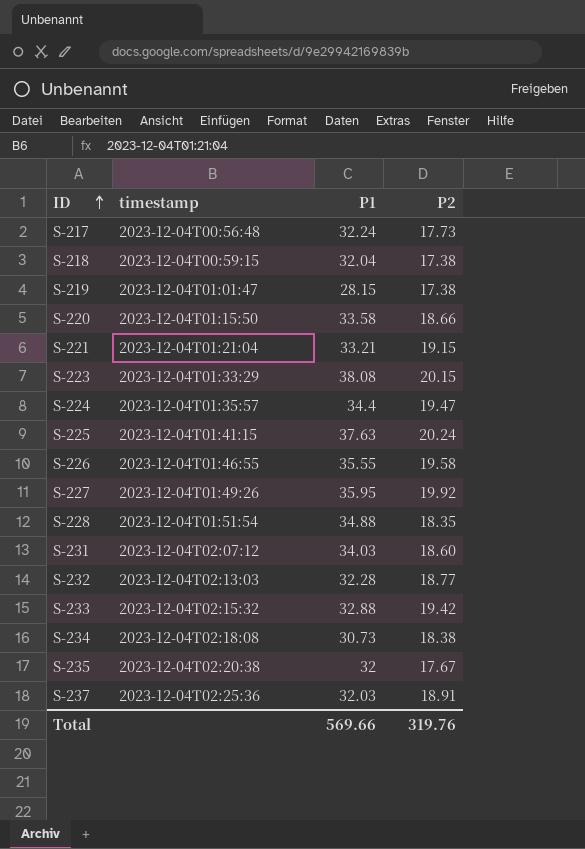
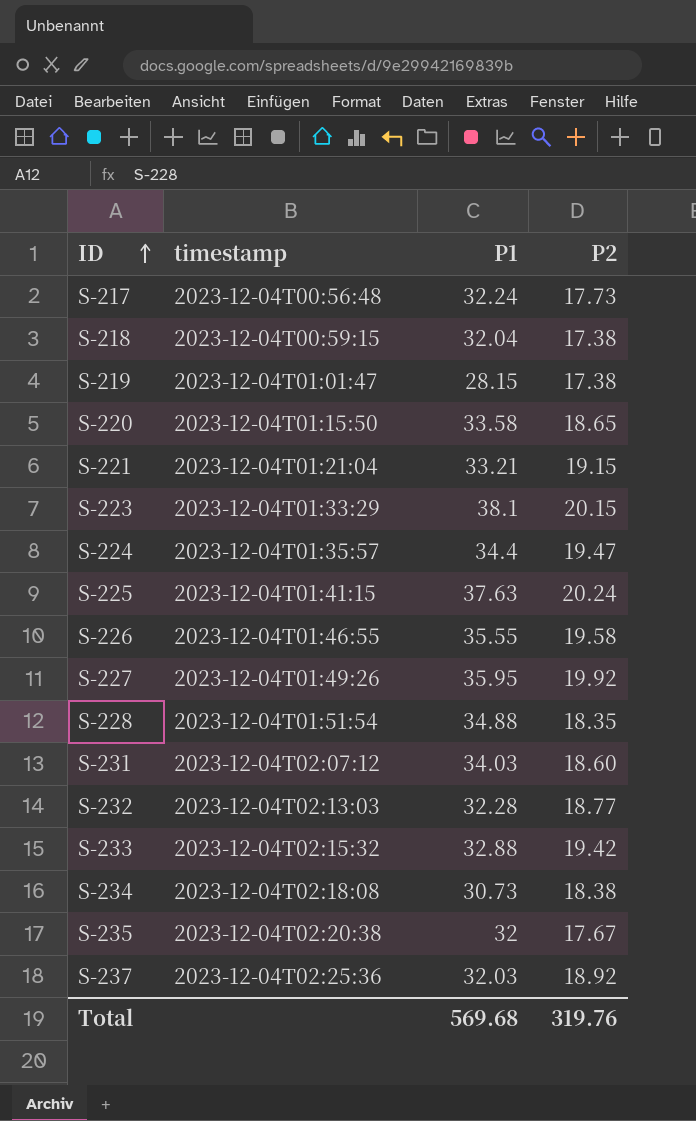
S-220 | P2: 18.66 -> 18.65
S-223 | P1: 38.08 -> 38.1
S-237 | P2: 18.91 -> 18.92
Total | P1: 569.66 -> 569.68

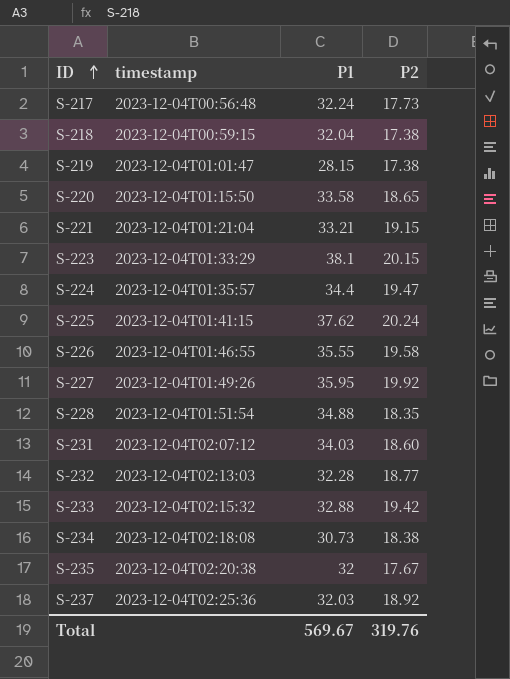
S-225 | P1: 37.63 -> 37.62
Total | P1: 569.68 -> 569.67

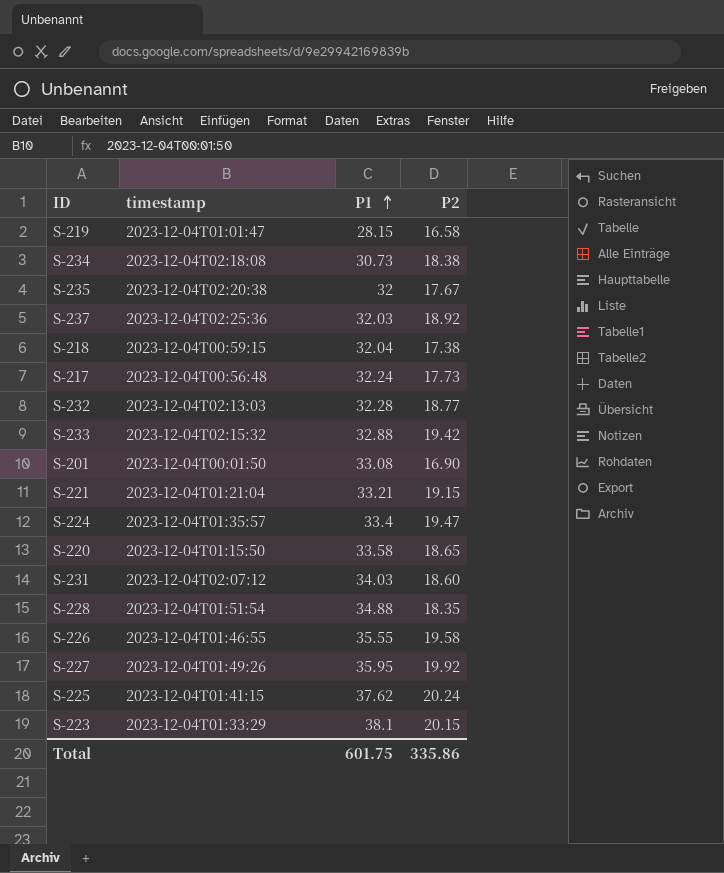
row order: ID ascending -> P1 ascending
S-219 | P2: 17.38 -> 16.58
row S-201: none -> 2023-12-04T00:01:50 | 33.08 | 16.90
S-224 | P1: 34.4 -> 33.4
Total | P1: 569.67 -> 601.75
Total | P2: 319.76 -> 335.86

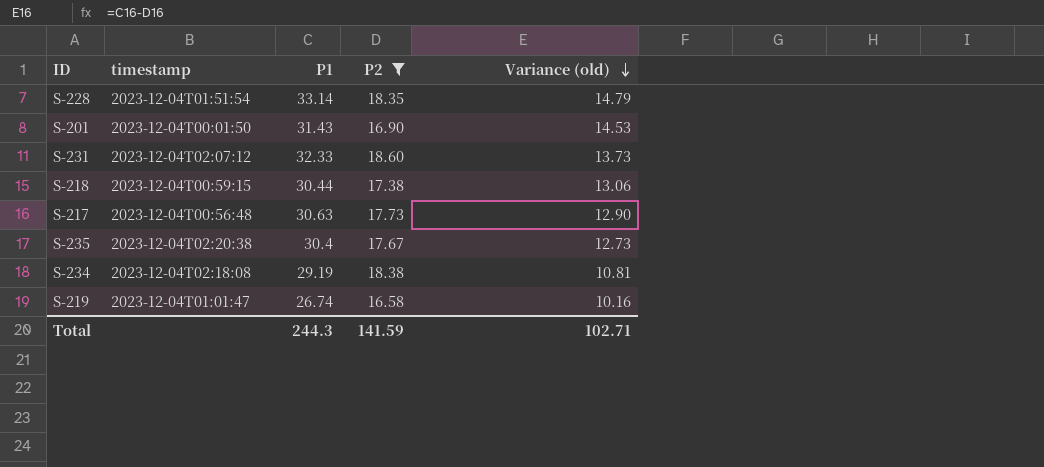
filter: none -> P2 <= 18.60
row order: P1 ascending -> Variance (old) descending
column Variance (old) | formula: none -> [P1] - [P2]
S-228 | P1: 34.88 -> 33.14
S-201 | P1: 33.08 -> 31.43
S-231 | P1: 34.03 -> 32.33
S-218 | P1: 32.04 -> 30.44
S-217 | P1: 32.24 -> 30.63
S-235 | P1: 32 -> 30.4
S-234 | P1: 30.73 -> 29.19
S-219 | P1: 28.15 -> 26.74
Total | P1: 601.75 -> 244.3
Total | P2: 335.86 -> 141.59

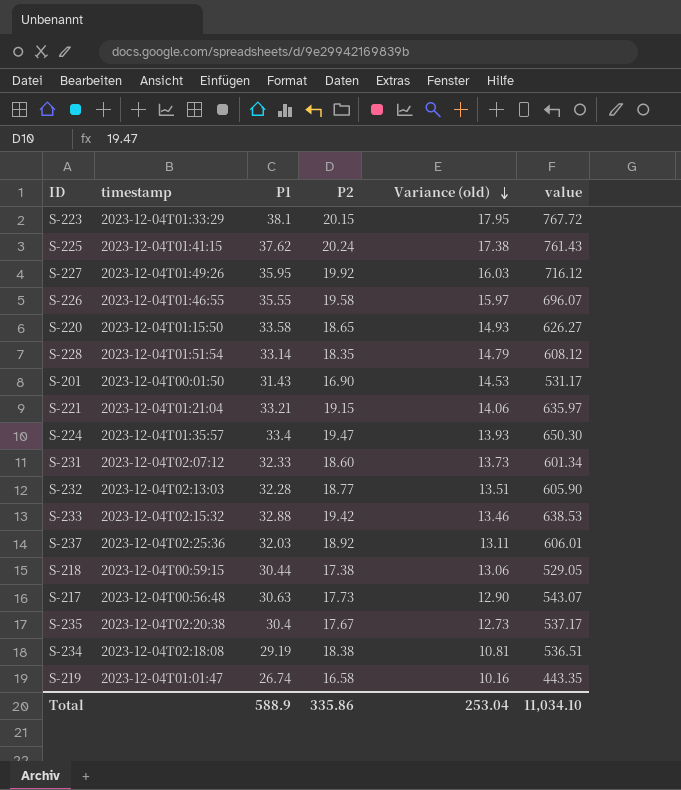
filter: P2 <= 18.60 -> none
column value | formula: none -> [P1] * [P2]
Total | P1: 244.3 -> 588.9
Total | P2: 141.59 -> 335.86
Total | Variance (old): 102.71 -> 253.04

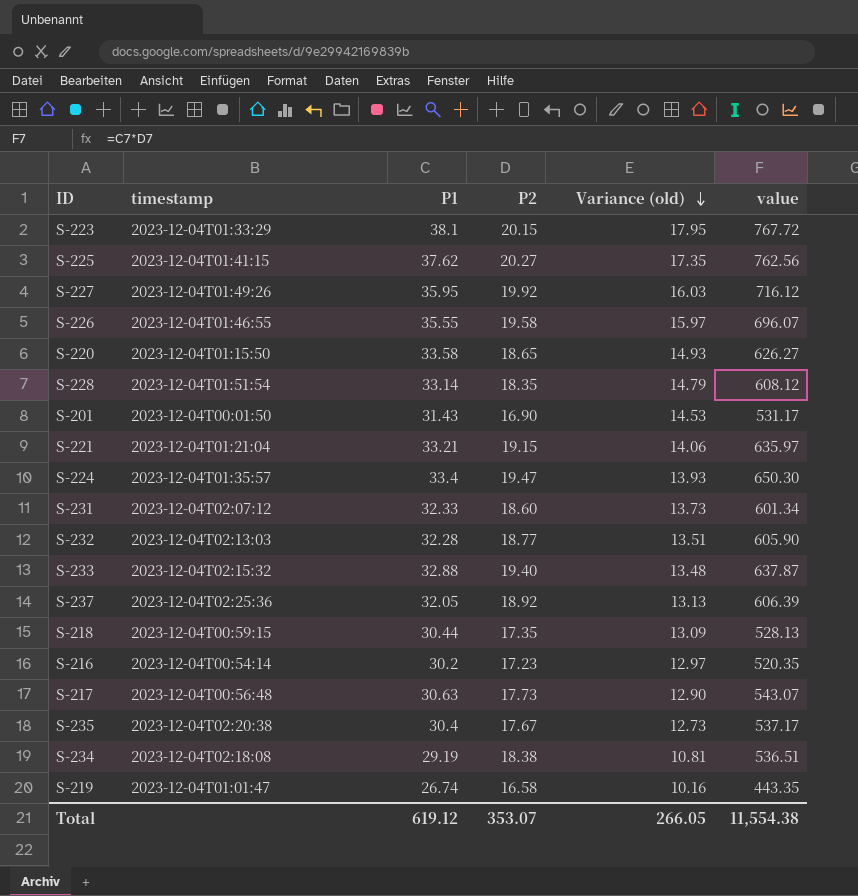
S-225 | P2: 20.24 -> 20.27
S-225 | Variance (old): 17.38 -> 17.35
S-225 | value: 761.43 -> 762.56
S-233 | P2: 19.42 -> 19.40
S-233 | Variance (old): 13.46 -> 13.48
S-233 | value: 638.53 -> 637.87
S-237 | P1: 32.03 -> 32.05
S-237 | Variance (old): 13.11 -> 13.13
S-237 | value: 606.01 -> 606.39
S-218 | P2: 17.38 -> 17.35
S-218 | Variance (old): 13.06 -> 13.09
S-218 | value: 529.05 -> 528.13
row S-216: none -> 2023-12-04T00:54:14 | 30.2 | 17.23 | 12.97 | 520.35
Total | P1: 588.9 -> 619.12
Total | P2: 335.86 -> 353.07
Total | Variance (old): 253.04 -> 266.05
Total | value: 11,034.10 -> 11,554.38

